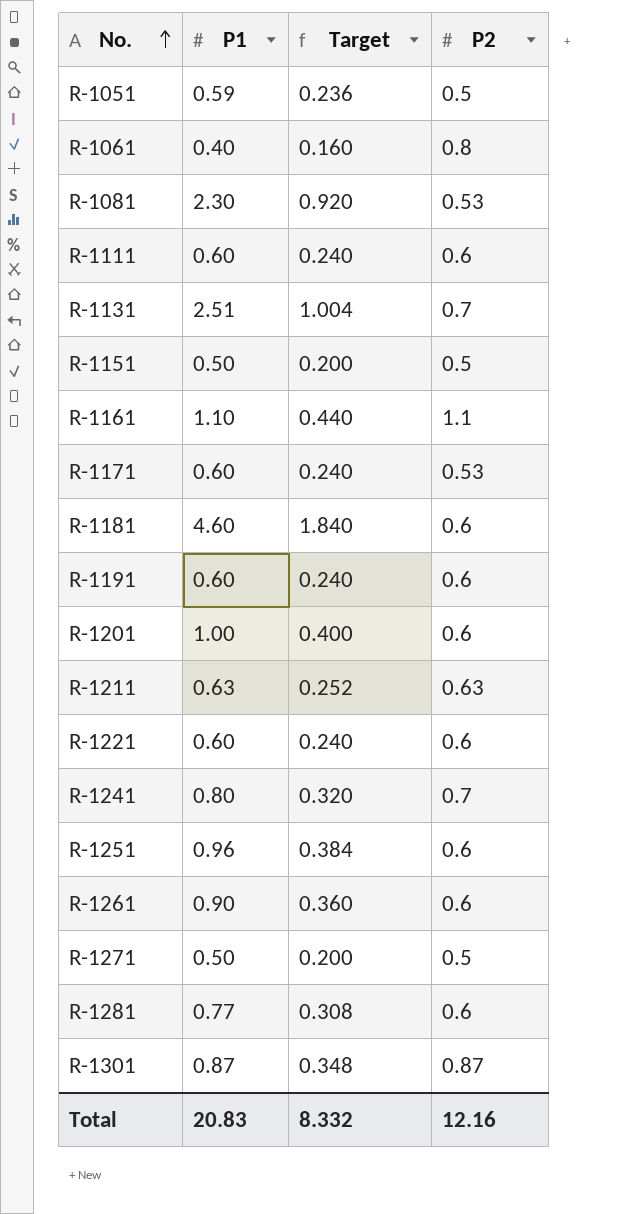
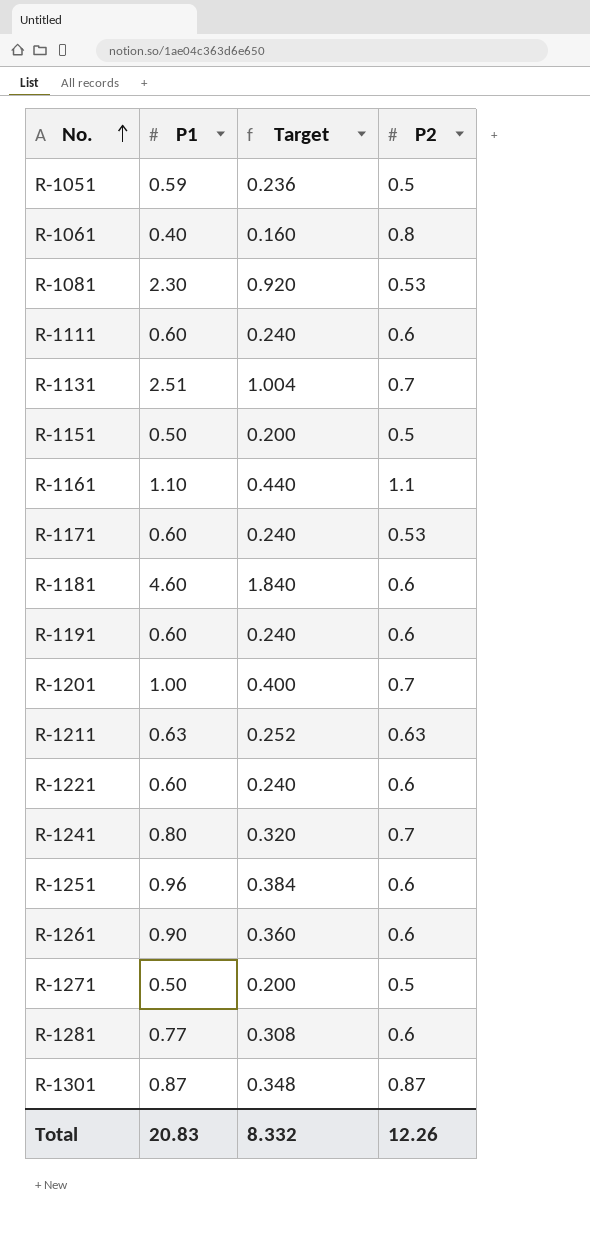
R-1201 | P2: 0.6 -> 0.7
Total | P2: 12.16 -> 12.26

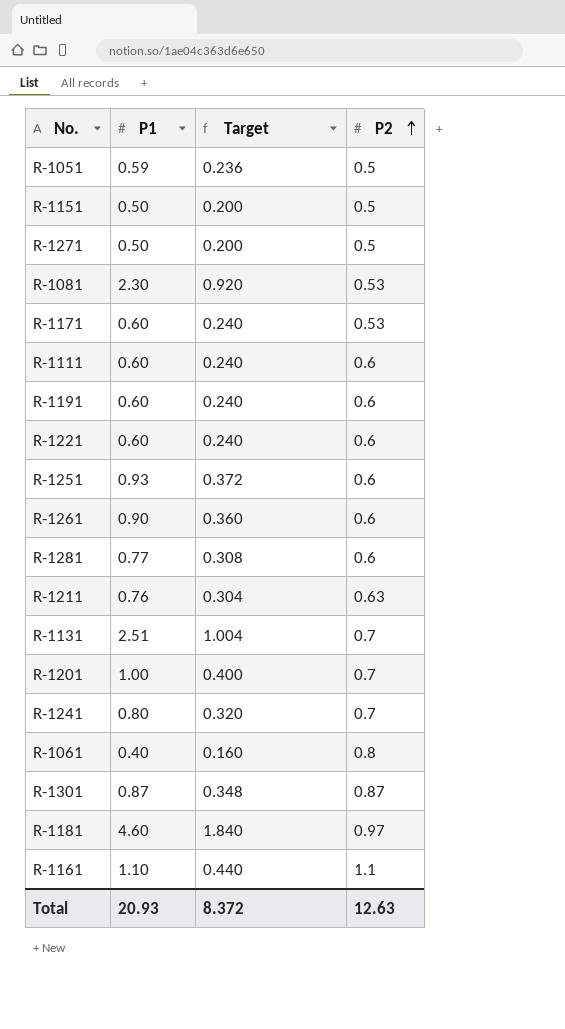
row order: No. ascending -> P2 ascending
R-1251 | P1: 0.96 -> 0.93
R-1251 | Target: 0.384 -> 0.372
R-1211 | P1: 0.63 -> 0.76
R-1211 | Target: 0.252 -> 0.304
R-1181 | P2: 0.6 -> 0.97
Total | P1: 20.83 -> 20.93
Total | Target: 8.332 -> 8.372
Total | P2: 12.26 -> 12.63

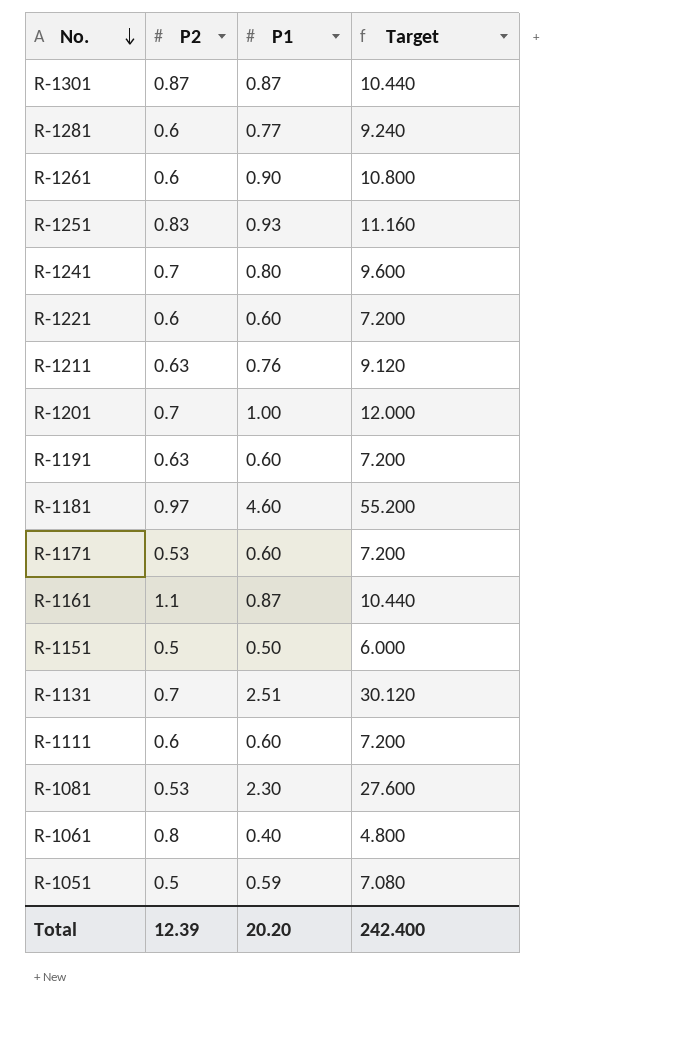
row order: P2 ascending -> No. descending
column P2 | position: 4 -> 2
column Target | formula: [P1] * 0.4 -> [P1] * 12
row R-1271: 0.50 | 0.200 | 0.5 -> none
R-1251 | P2: 0.6 -> 0.83
R-1191 | P2: 0.6 -> 0.63
R-1161 | P1: 1.10 -> 0.87
Total | P2: 12.63 -> 12.39
Total | P1: 20.93 -> 20.20
Total | Target: 8.372 -> 242.400

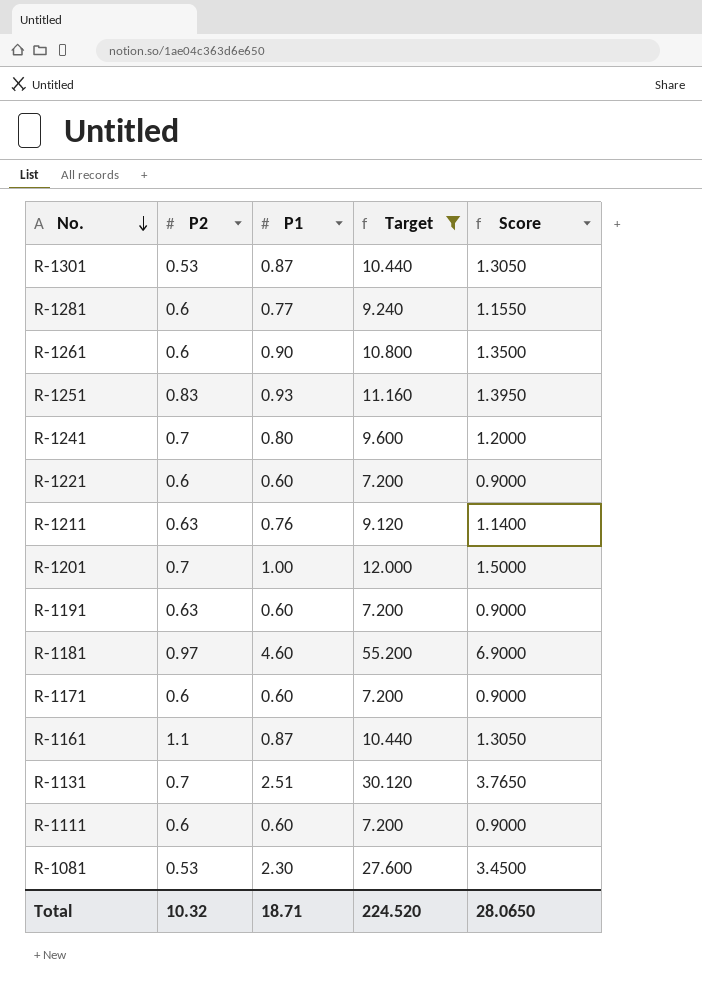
filter: none -> Target >= 7.200
column Score | formula: none -> [P1] * 1.5
R-1301 | P2: 0.87 -> 0.53
R-1171 | P2: 0.53 -> 0.6
Total | P2: 12.39 -> 10.32
Total | P1: 20.20 -> 18.71
Total | Target: 242.400 -> 224.520

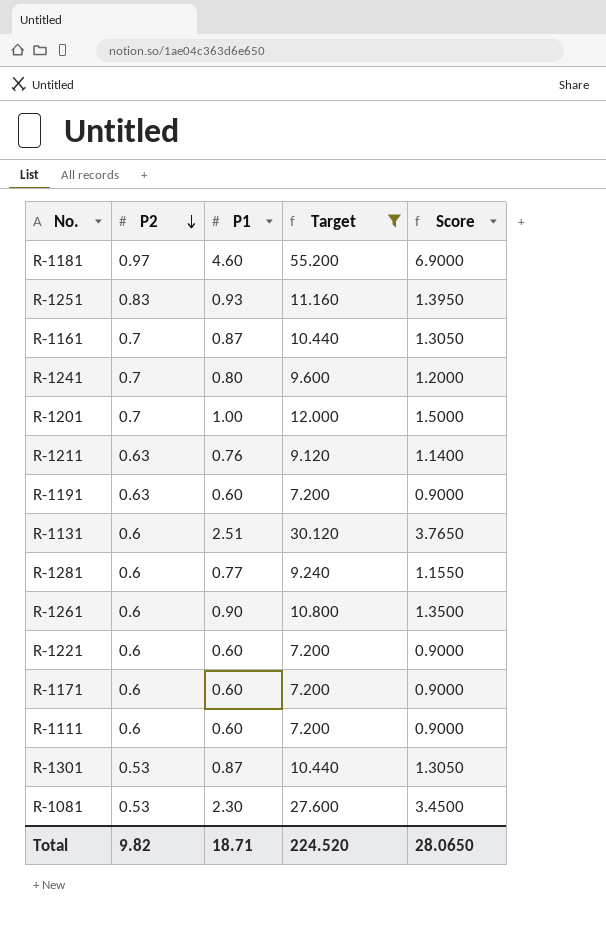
row order: No. descending -> P2 descending
R-1161 | P2: 1.1 -> 0.7
R-1131 | P2: 0.7 -> 0.6
Total | P2: 10.32 -> 9.82

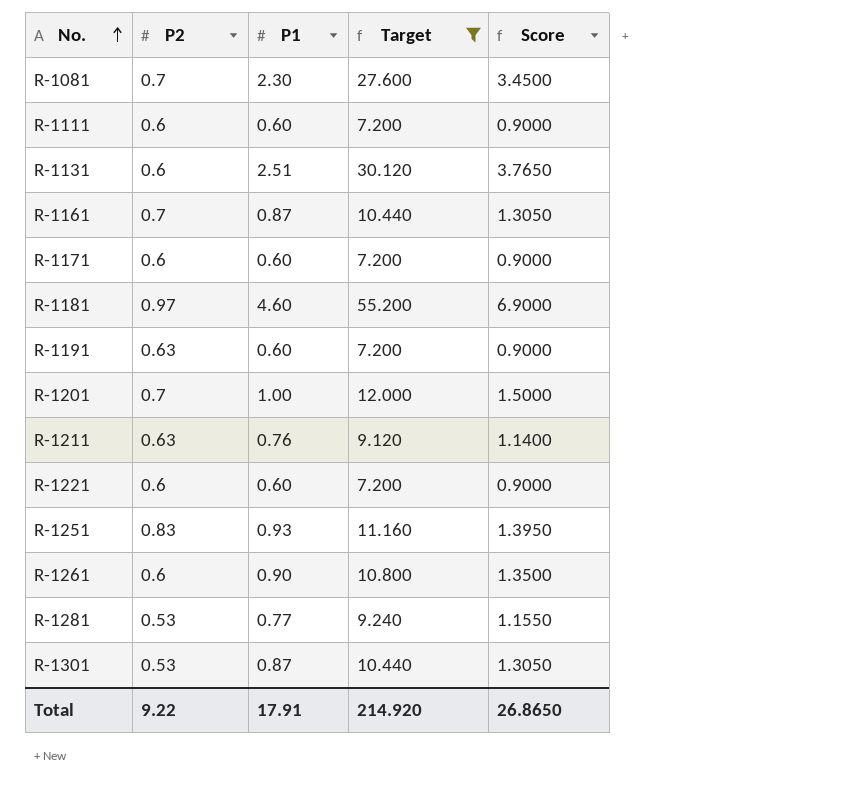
row order: P2 descending -> No. ascending
row R-1241: 0.7 | 0.80 | 9.600 | 1.2000 -> none
R-1081 | P2: 0.53 -> 0.7
R-1281 | P2: 0.6 -> 0.53
Total | P2: 9.82 -> 9.22
Total | P1: 18.71 -> 17.91
Total | Target: 224.520 -> 214.920
Total | Score: 28.0650 -> 26.8650

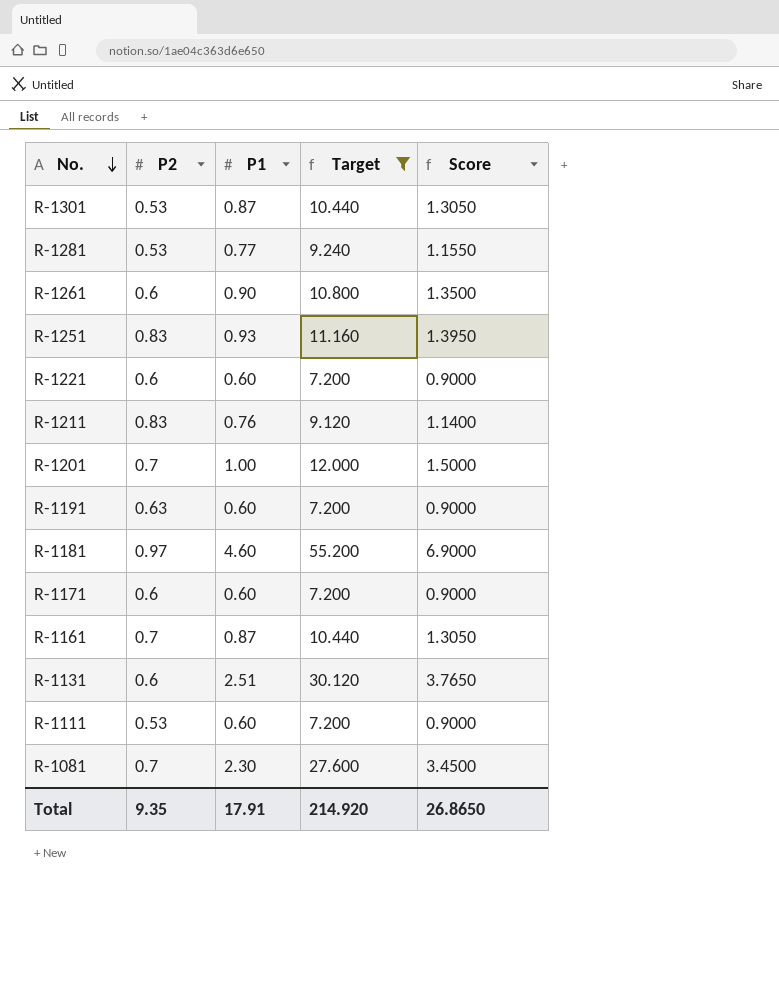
row order: No. ascending -> No. descending
R-1211 | P2: 0.63 -> 0.83
R-1111 | P2: 0.6 -> 0.53
Total | P2: 9.22 -> 9.35

